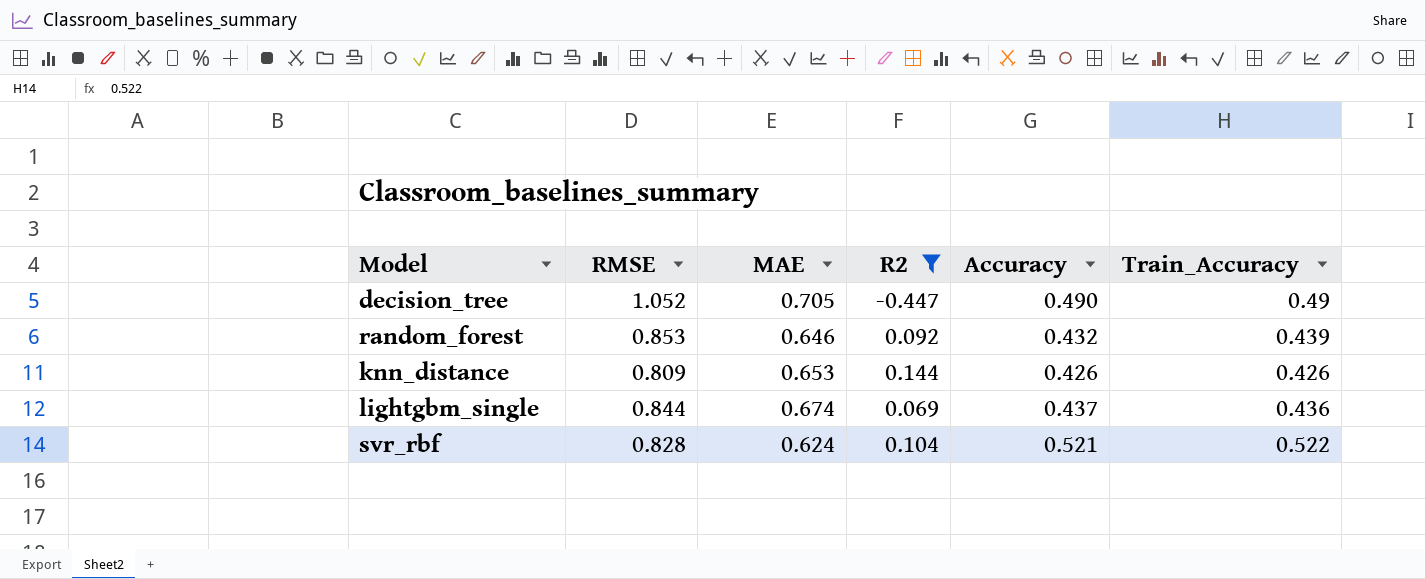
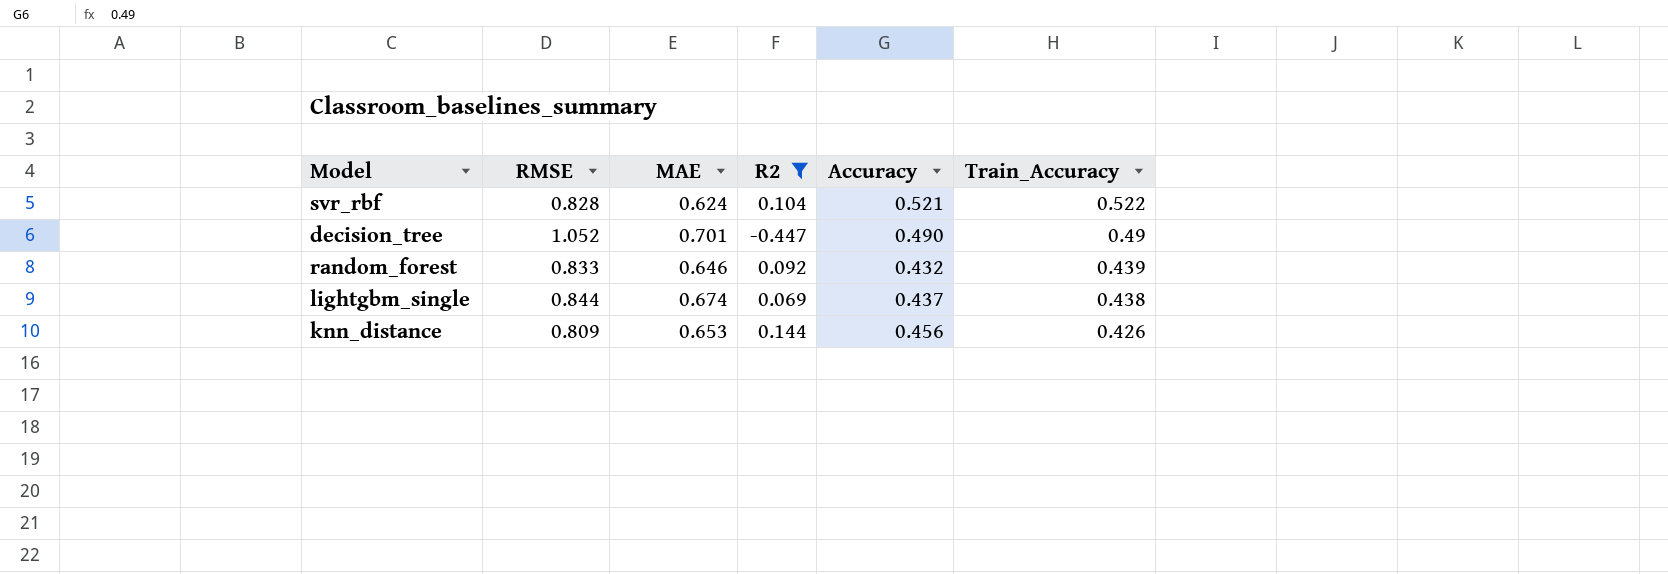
row order: none -> Train_Accuracy descending
decision_tree | MAE: 0.705 -> 0.701
random_forest | RMSE: 0.853 -> 0.833
lightgbm_single | Train_Accuracy: 0.436 -> 0.438
knn_distance | Accuracy: 0.426 -> 0.456

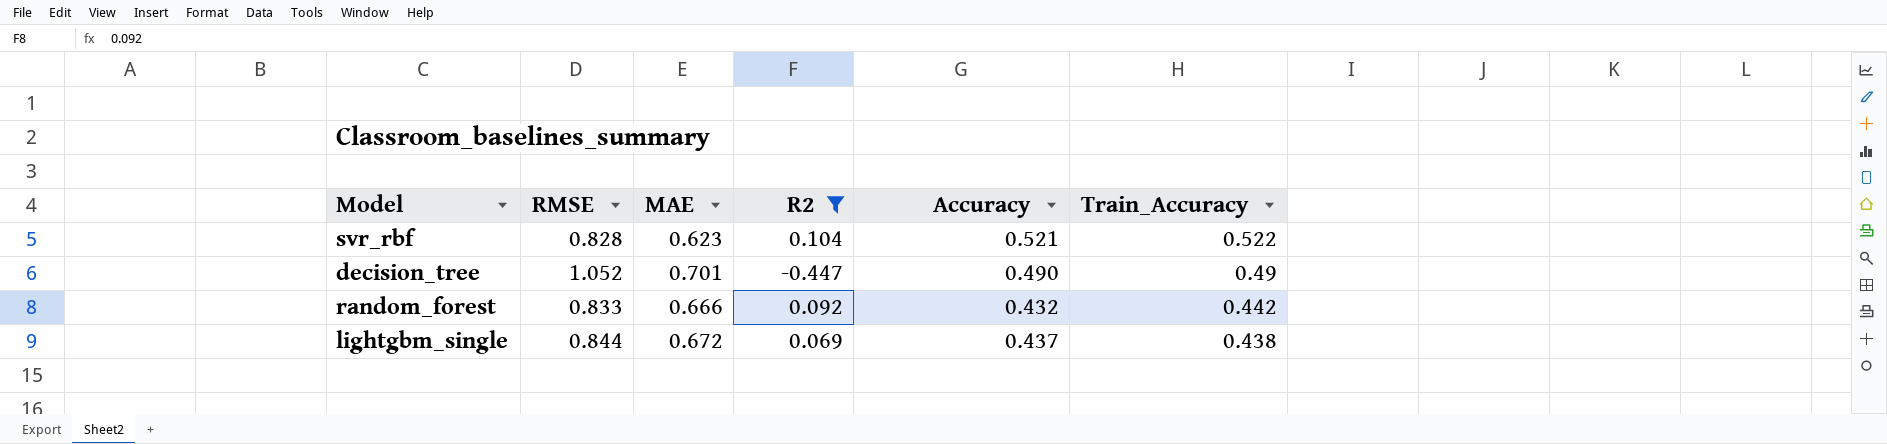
row knn_distance: 0.809 | 0.653 | 0.144 | 0.456 | 0.426 -> none
svr_rbf | MAE: 0.624 -> 0.623
random_forest | MAE: 0.646 -> 0.666
random_forest | Train_Accuracy: 0.439 -> 0.442
lightgbm_single | MAE: 0.674 -> 0.672

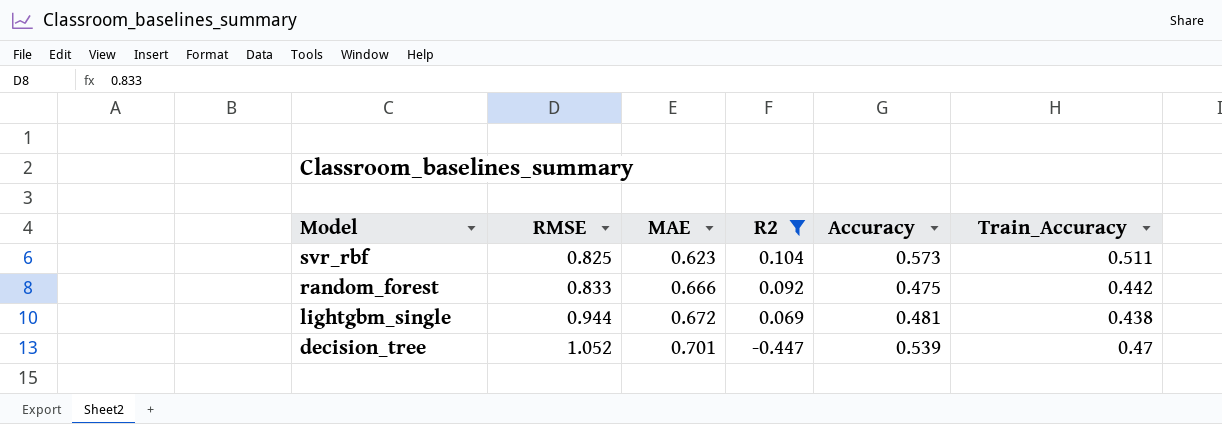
row order: Train_Accuracy descending -> Model descending
svr_rbf | RMSE: 0.828 -> 0.825
svr_rbf | Accuracy: 0.521 -> 0.573
svr_rbf | Train_Accuracy: 0.522 -> 0.511
random_forest | Accuracy: 0.432 -> 0.475
lightgbm_single | RMSE: 0.844 -> 0.944
lightgbm_single | Accuracy: 0.437 -> 0.481
decision_tree | Accuracy: 0.490 -> 0.539
decision_tree | Train_Accuracy: 0.49 -> 0.47

